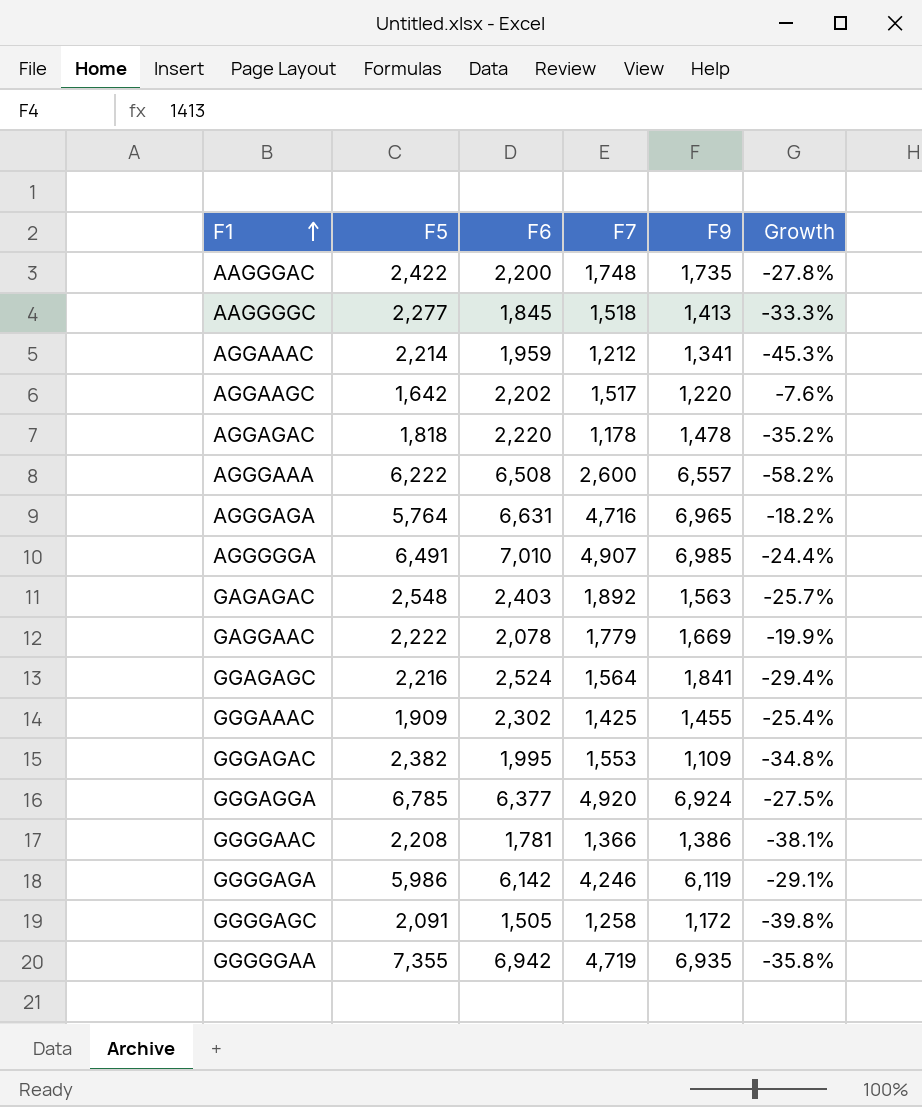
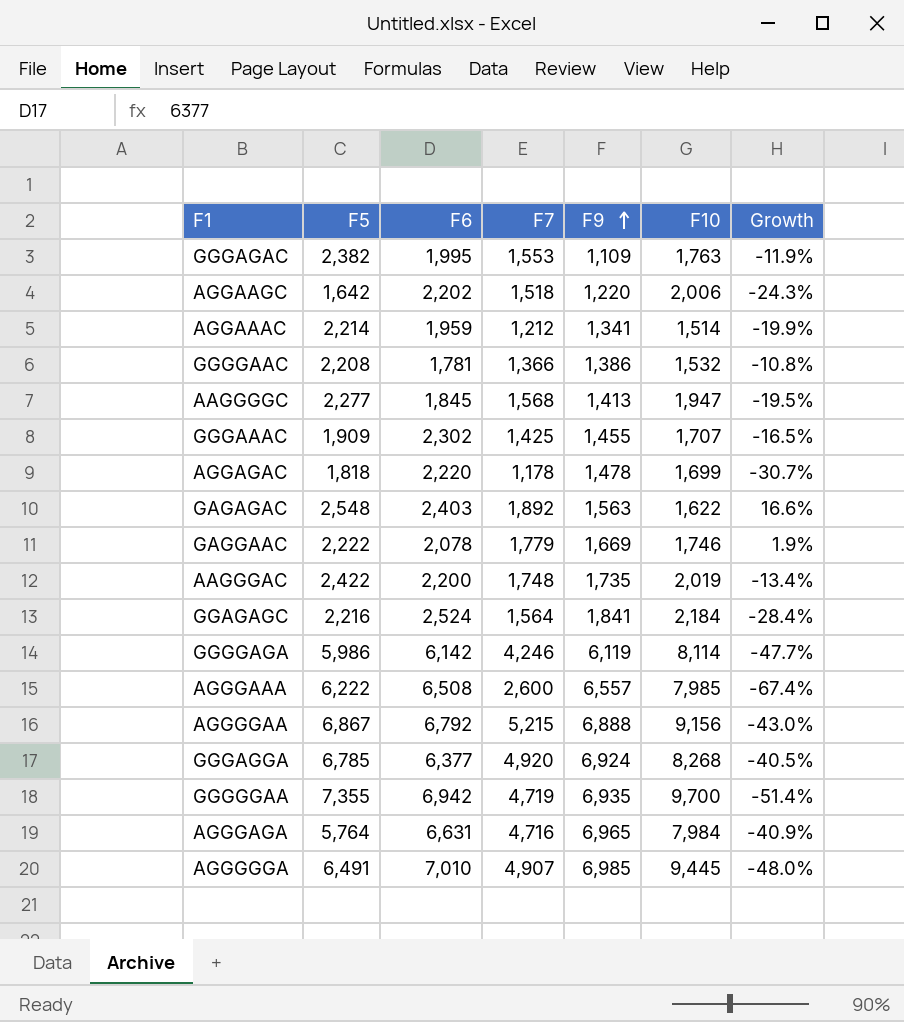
row order: F1 ascending -> F9 ascending
column F10 | position: none -> 6
column Growth | formula: ([F7] - [F5]) / [F5] -> ([F7] - [F10]) / [F10]
row GGGGAGC: 2,091 | 1,505 | 1,258 | 1,172 | -39.8% -> none
AGGAAGC | F7: 1,517 -> 1,518
AAGGGGC | F7: 1,518 -> 1,568
row AGGGGAA: none -> 6,867 | 6,792 | 5,215 | 6,888 | 9,156 | -43.0%

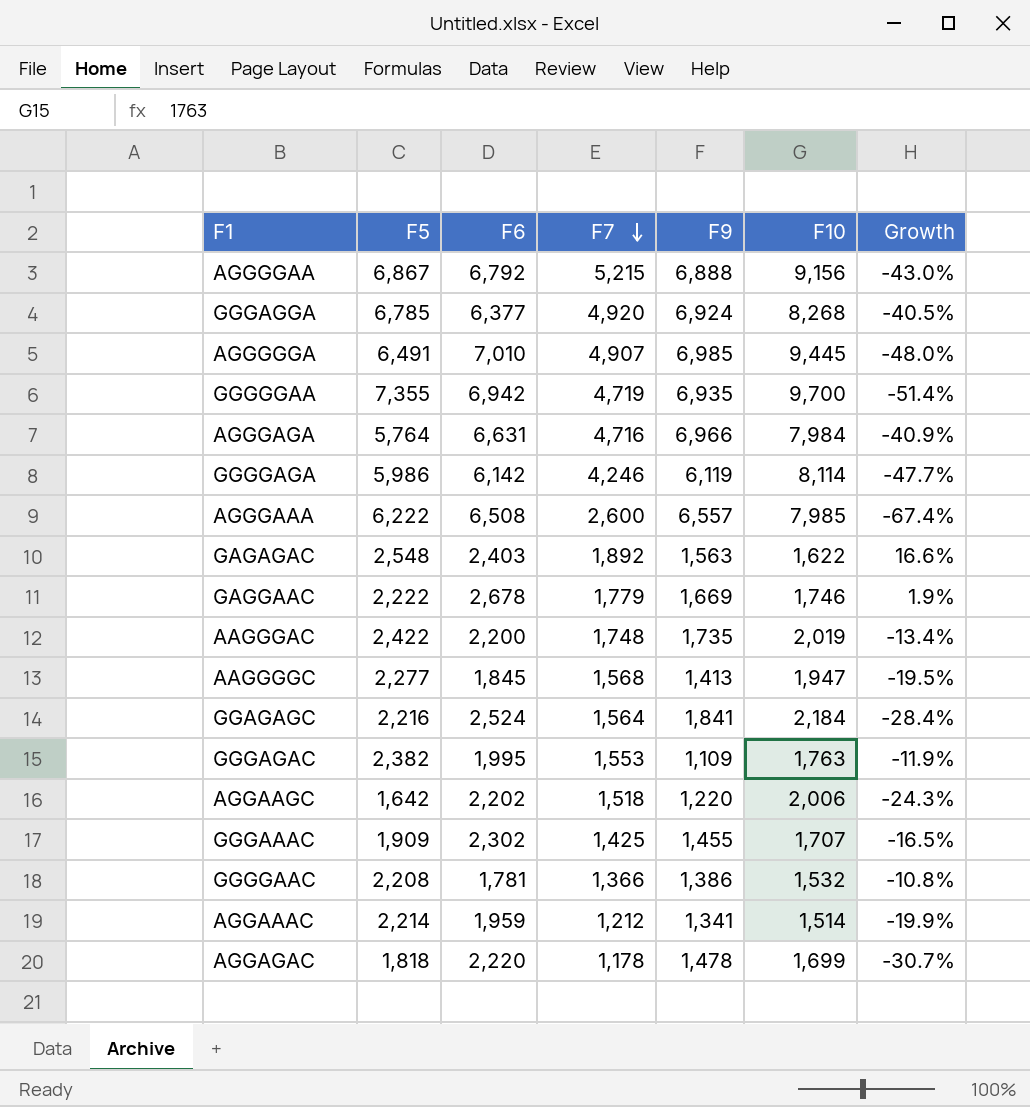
row order: F9 ascending -> F7 descending
AGGGAGA | F9: 6,965 -> 6,966
GAGGAAC | F6: 2,078 -> 2,678

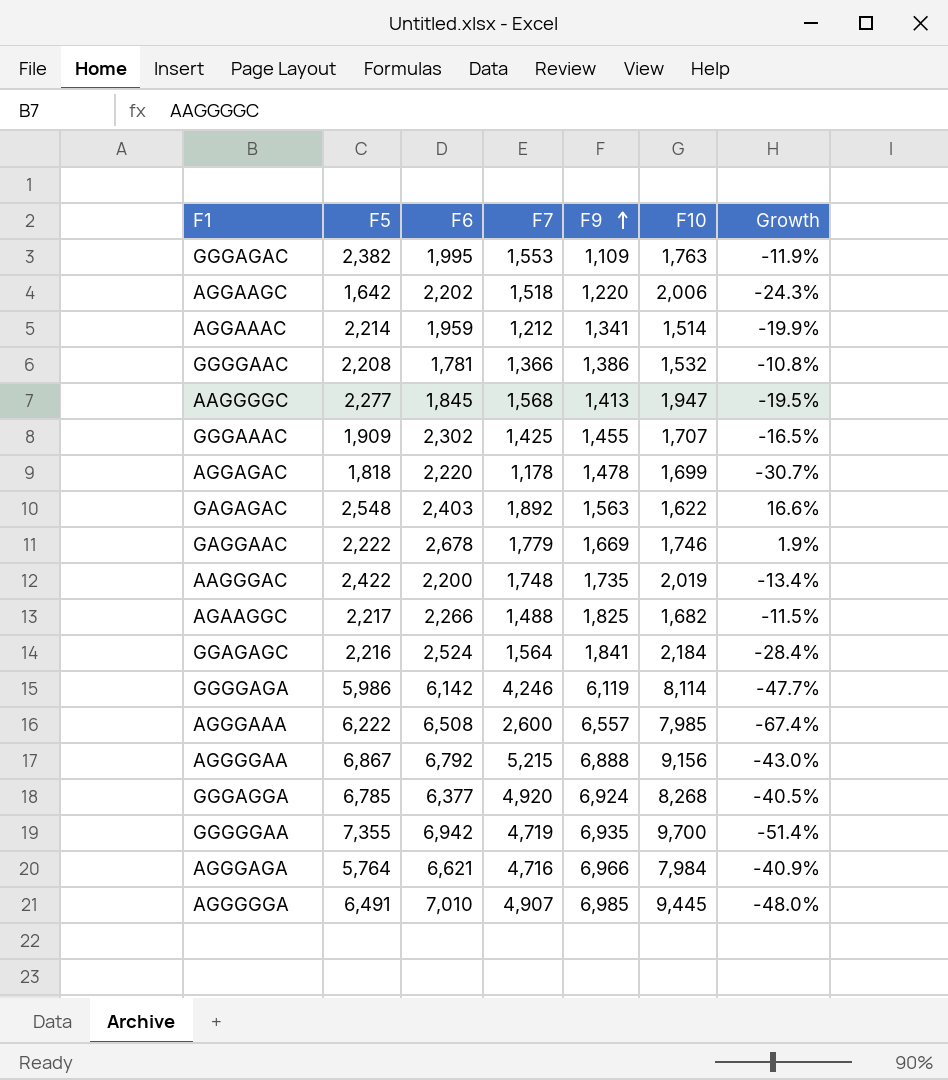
row order: F7 descending -> F9 ascending
row AGAAGGC: none -> 2,217 | 2,266 | 1,488 | 1,825 | 1,682 | -11.5%
AGGGAGA | F6: 6,631 -> 6,621

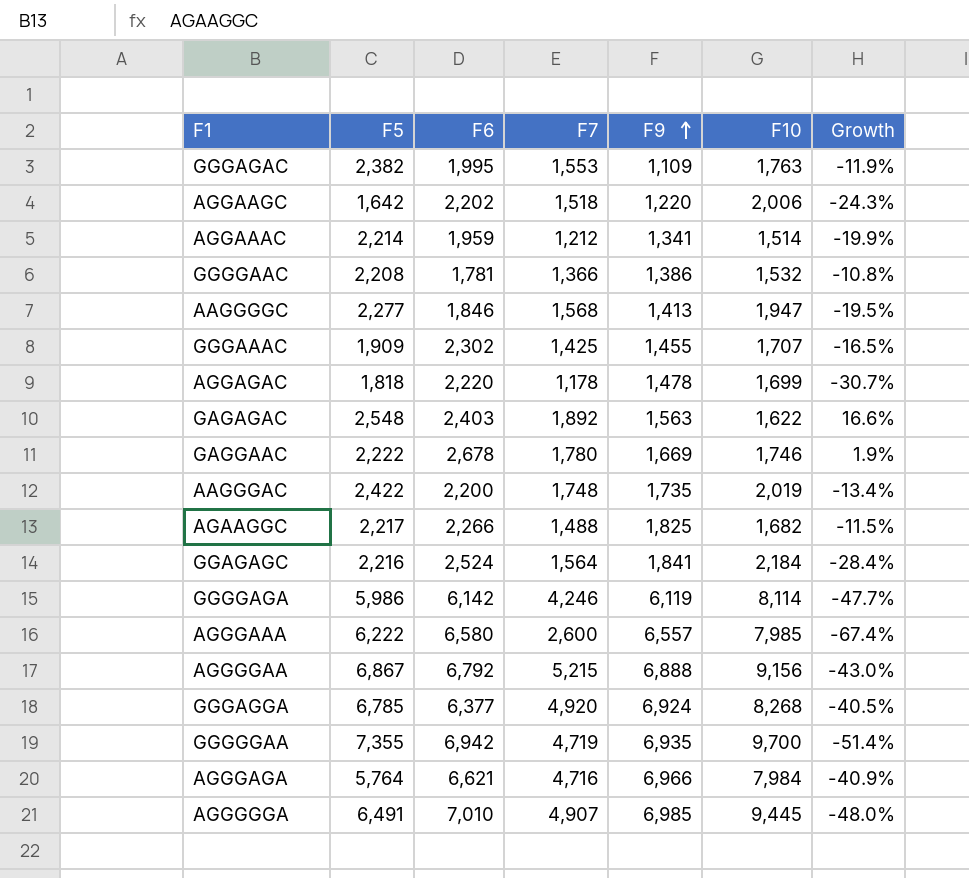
AAGGGGC | F6: 1,845 -> 1,846
GAGGAAC | F7: 1,779 -> 1,780
AGGGAAA | F6: 6,508 -> 6,580

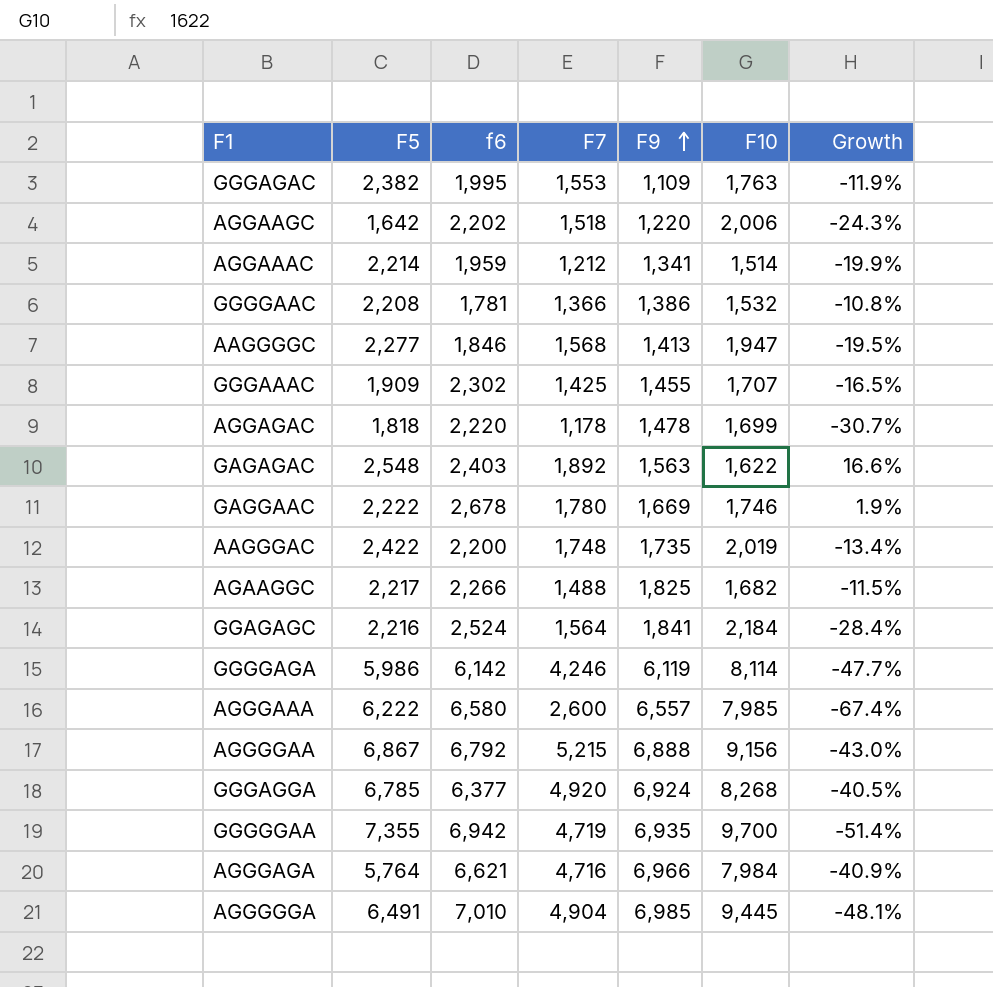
column name: F6 -> f6
AGGGGGA | F7: 4,907 -> 4,904
AGGGGGA | Growth: -48.0% -> -48.1%

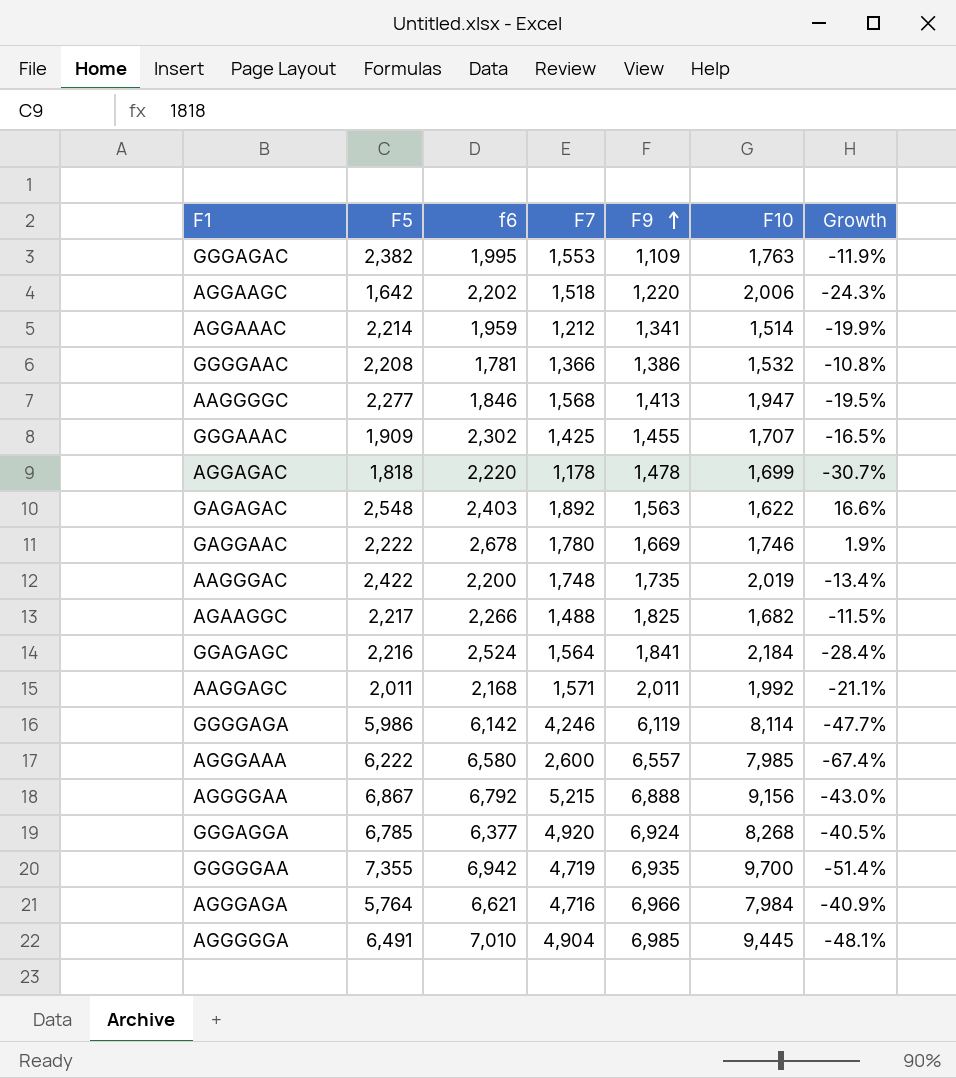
row AAGGAGC: none -> 2,011 | 2,168 | 1,571 | 2,011 | 1,992 | -21.1%

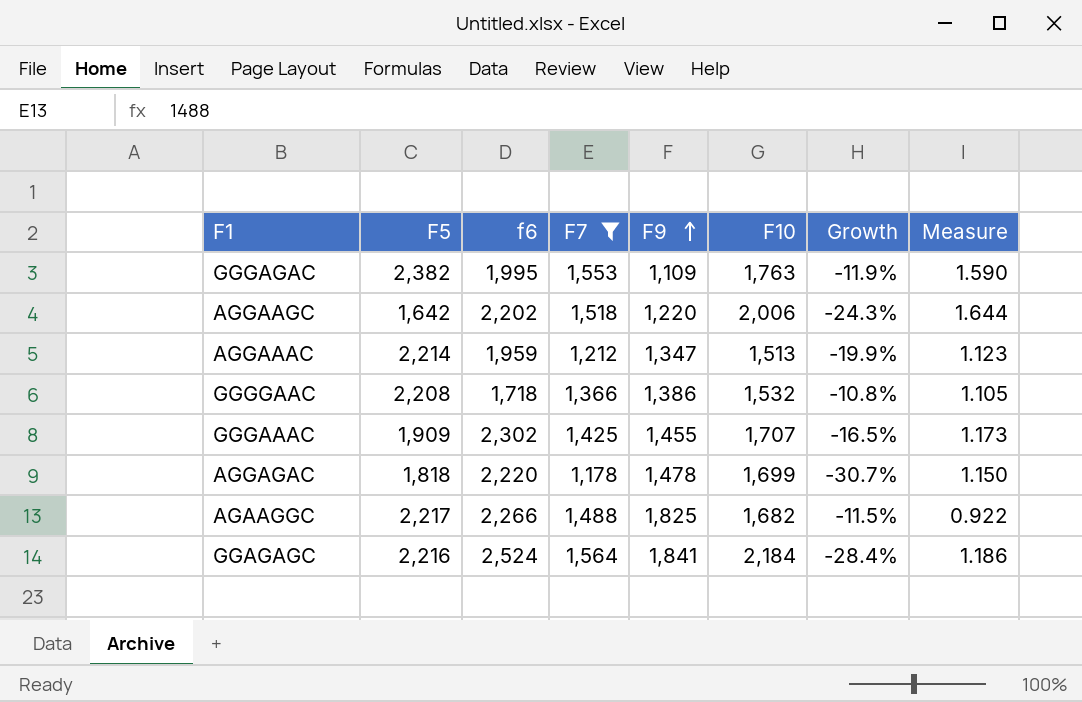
filter: none -> F7 <= 1,564
column Measure | formula: none -> [F10] / [F9]
AGGAAAC | F9: 1,341 -> 1,347
AGGAAAC | F10: 1,514 -> 1,513
GGGGAAC | f6: 1,781 -> 1,718

